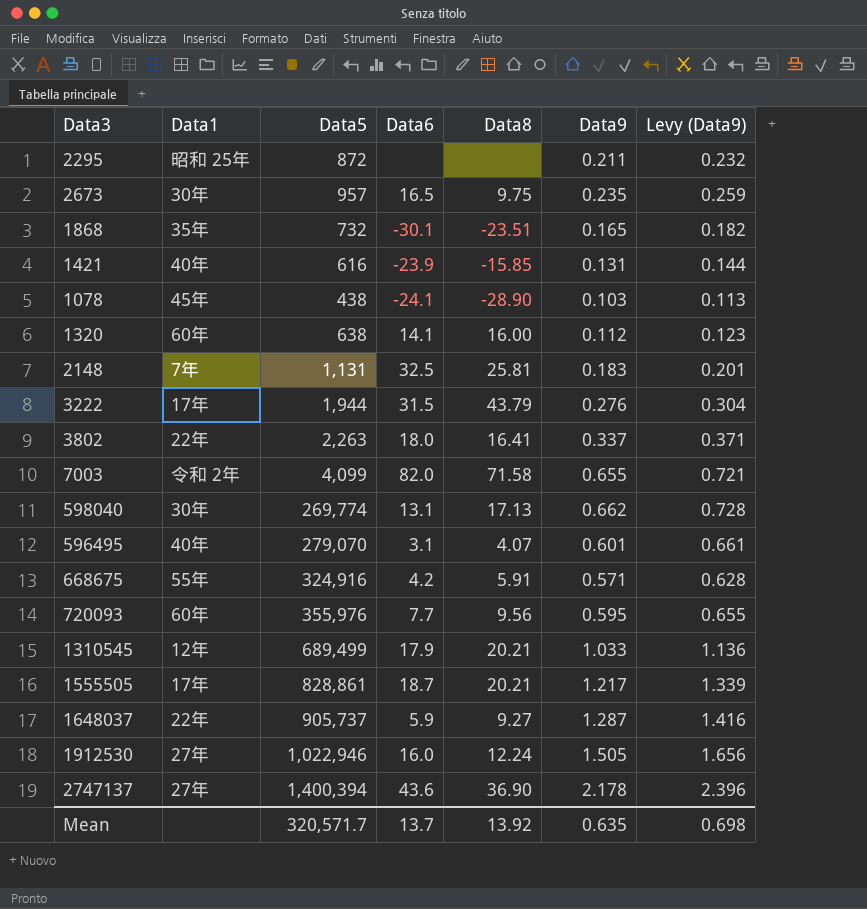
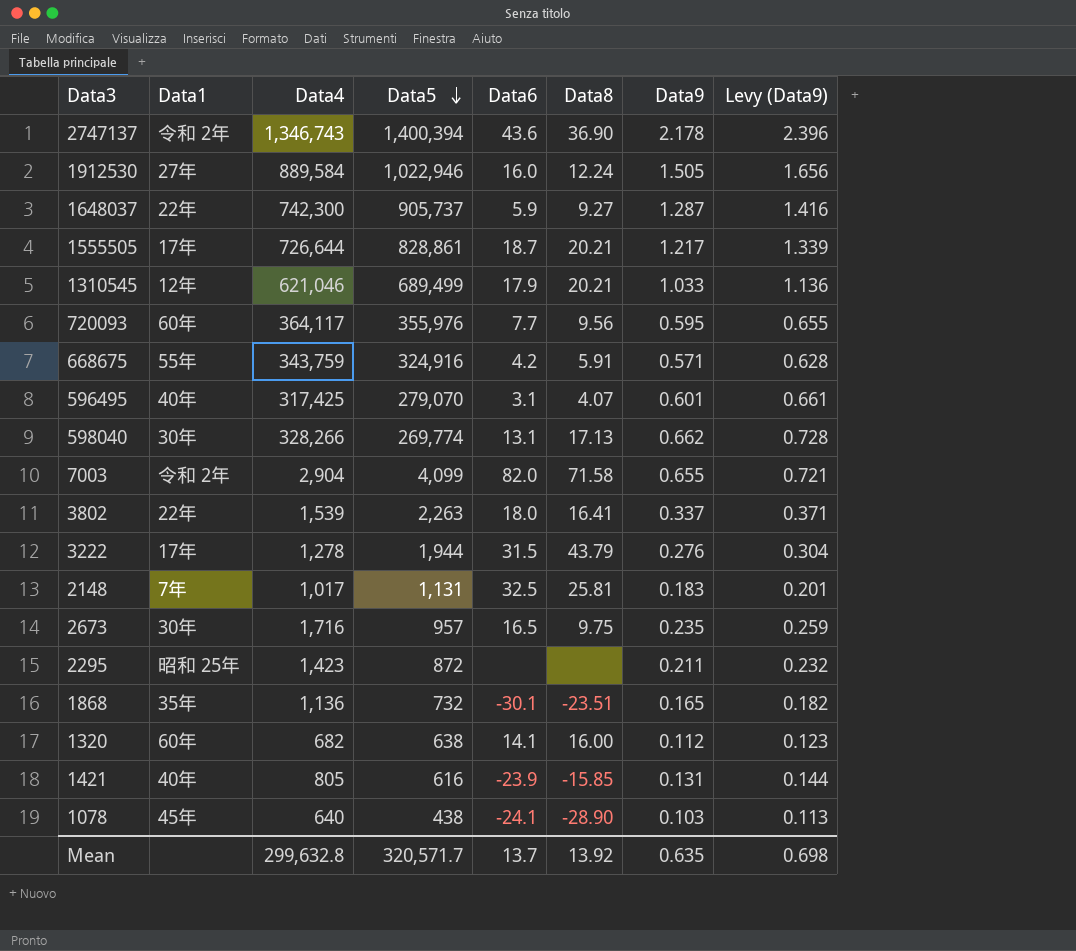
row order: none -> Data5 descending
column Data4 | position: none -> 3
2747137 | Data1: 27年 -> 令和 2年

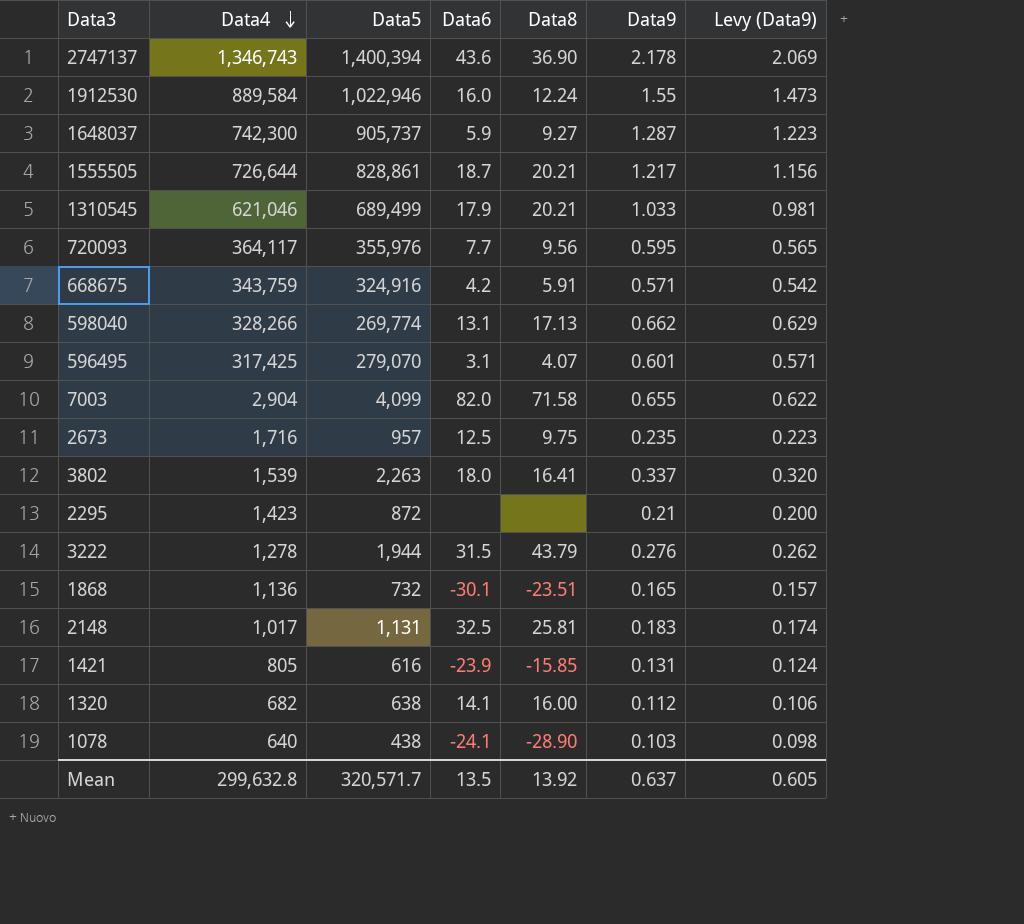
row order: Data5 descending -> Data4 descending
column Data1 | position: 2 -> none
column Levy (Data9) | formula: [Data9] * 1.1 -> [Data9] * 0.95
1912530 | Data9: 1.505 -> 1.55
2673 | Data6: 16.5 -> 12.5
2295 | Data9: 0.211 -> 0.21
Mean | Data6: 13.7 -> 13.5
Mean | Data9: 0.635 -> 0.637
Mean | Levy (Data9): 0.698 -> 0.605

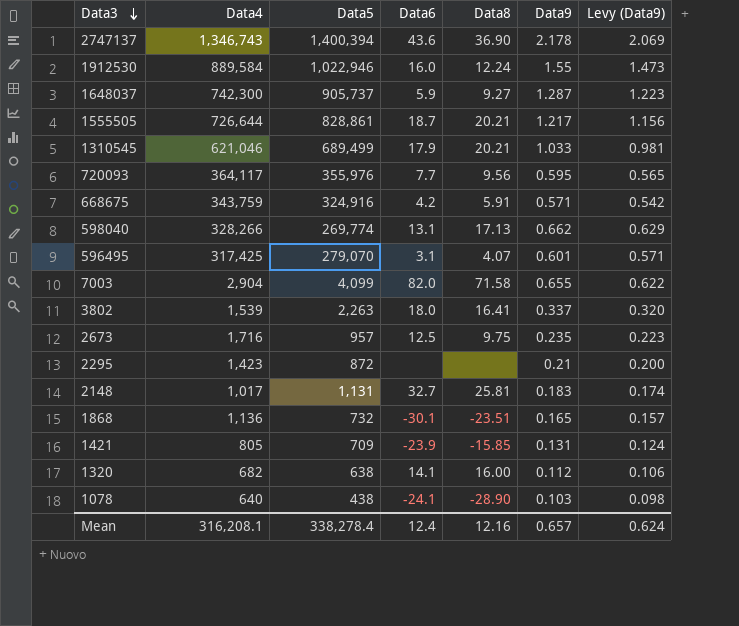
row order: Data4 descending -> Data3 descending
row 3222: 1,278 | 1,944 | 31.5 | 43.79 | 0.276 | 0.262 -> none
2148 | Data6: 32.5 -> 32.7
1421 | Data5: 616 -> 709
Mean | Data4: 299,632.8 -> 316,208.1
Mean | Data5: 320,571.7 -> 338,278.4
Mean | Data6: 13.5 -> 12.4
Mean | Data8: 13.92 -> 12.16
Mean | Data9: 0.637 -> 0.657
Mean | Levy (Data9): 0.605 -> 0.624

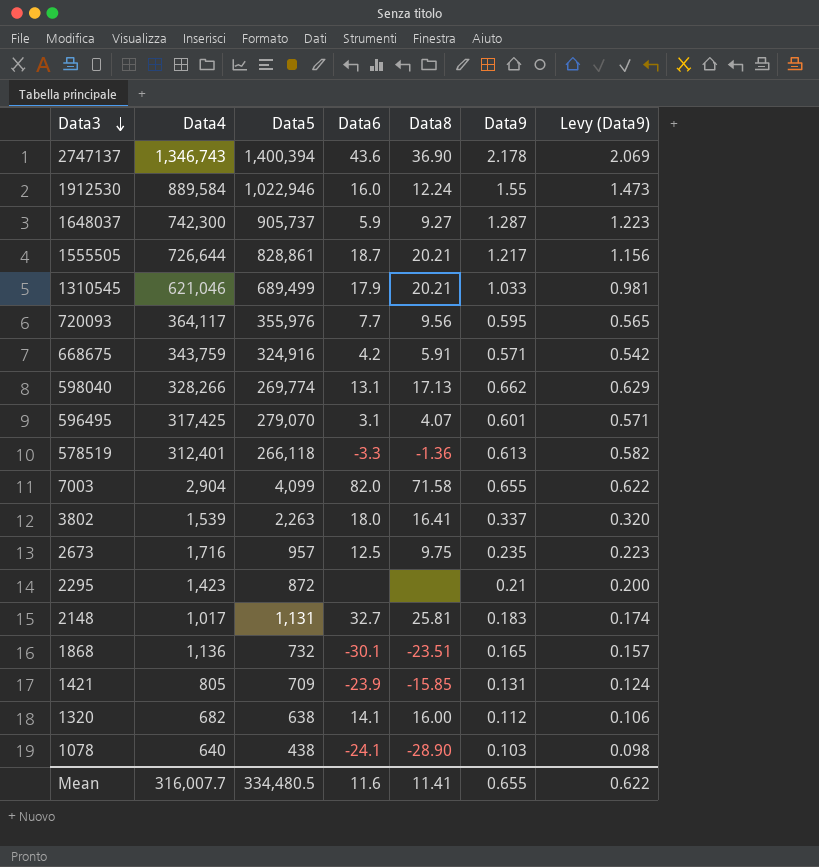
row 578519: none -> 312,401 | 266,118 | -3.3 | -1.36 | 0.613 | 0.582
Mean | Data4: 316,208.1 -> 316,007.7
Mean | Data5: 338,278.4 -> 334,480.5
Mean | Data6: 12.4 -> 11.6
Mean | Data8: 12.16 -> 11.41
Mean | Data9: 0.657 -> 0.655
Mean | Levy (Data9): 0.624 -> 0.622

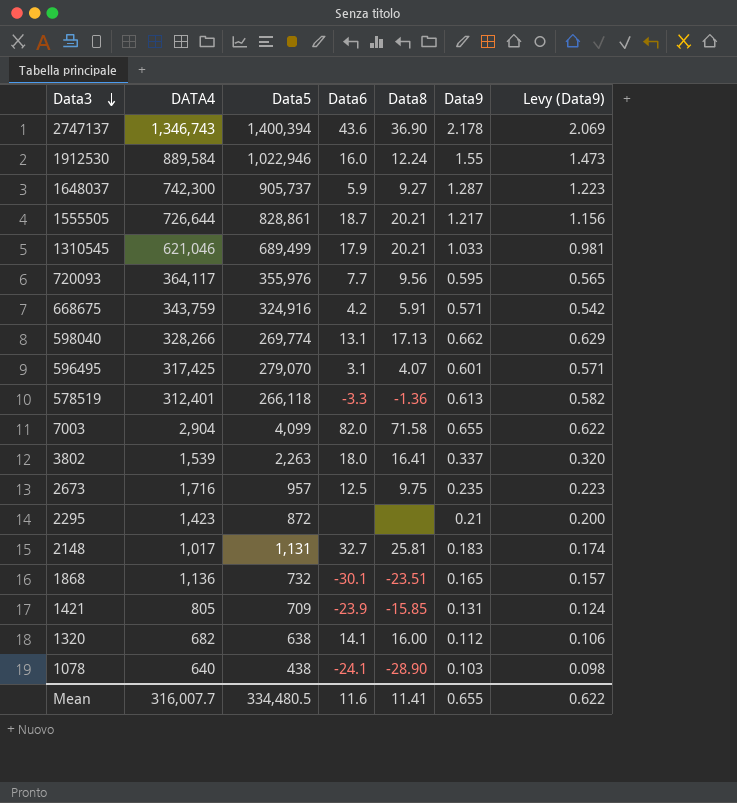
column name: Data4 -> DATA4

